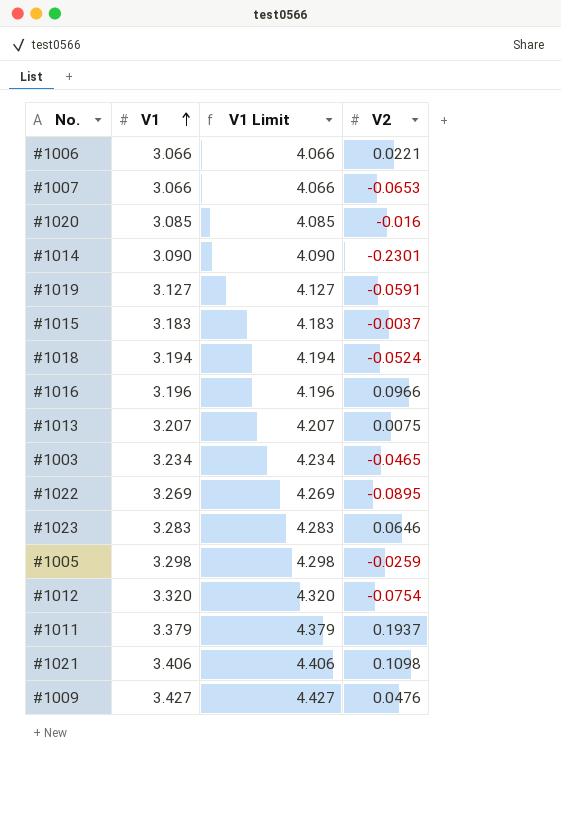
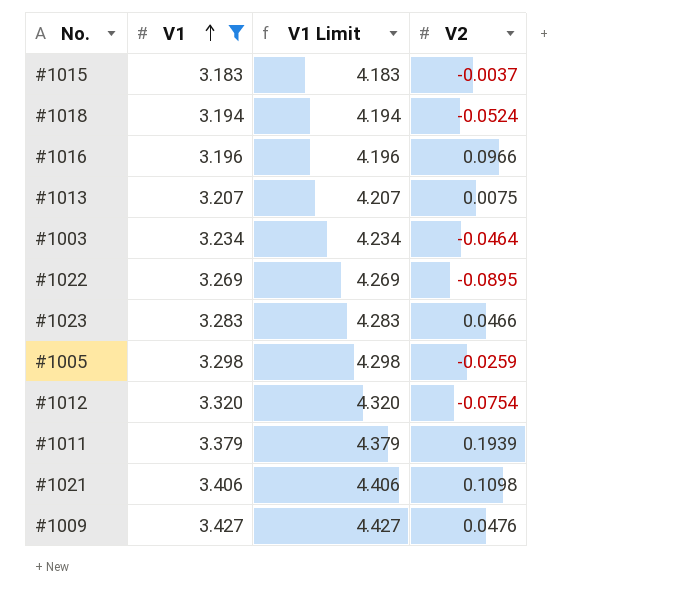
filter: none -> V1 >= 3.183
#1003 | V2: -0.0465 -> -0.0464
#1023 | V2: 0.0646 -> 0.0466
#1011 | V2: 0.1937 -> 0.1939

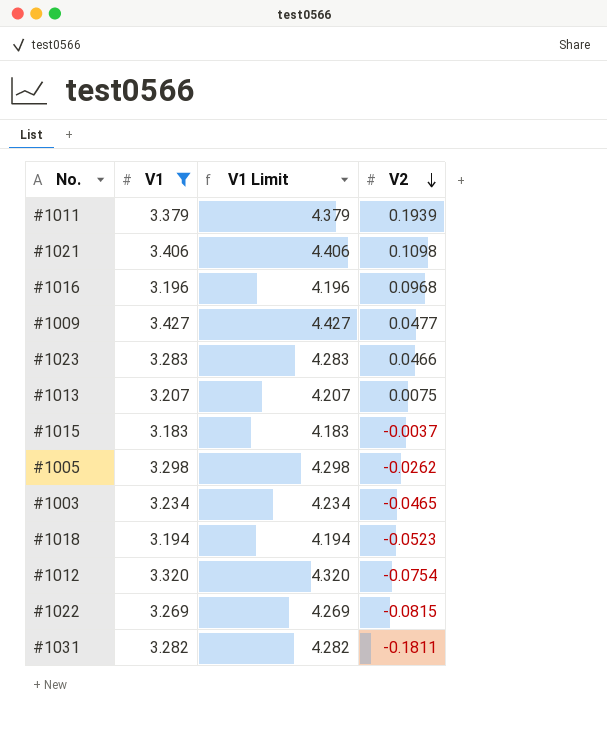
row order: V1 ascending -> V2 descending
#1016 | V2: 0.0966 -> 0.0968
#1009 | V2: 0.0476 -> 0.0477
#1005 | V2: -0.0259 -> -0.0262
#1003 | V2: -0.0464 -> -0.0465
#1018 | V2: -0.0524 -> -0.0523
#1022 | V2: -0.0895 -> -0.0815
row #1031: none -> 3.282 | 4.282 | -0.1811

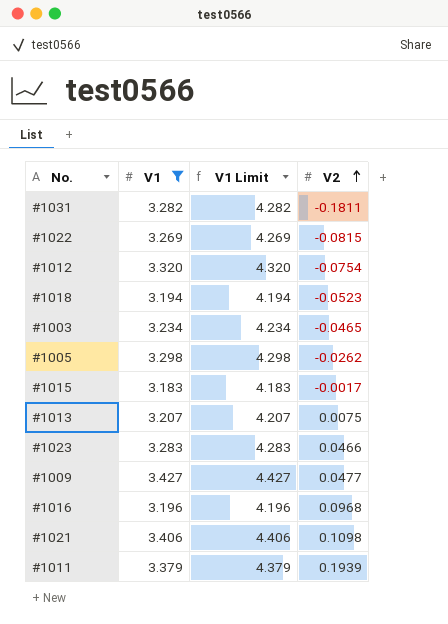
row order: V2 descending -> V2 ascending
#1015 | V2: -0.0037 -> -0.0017

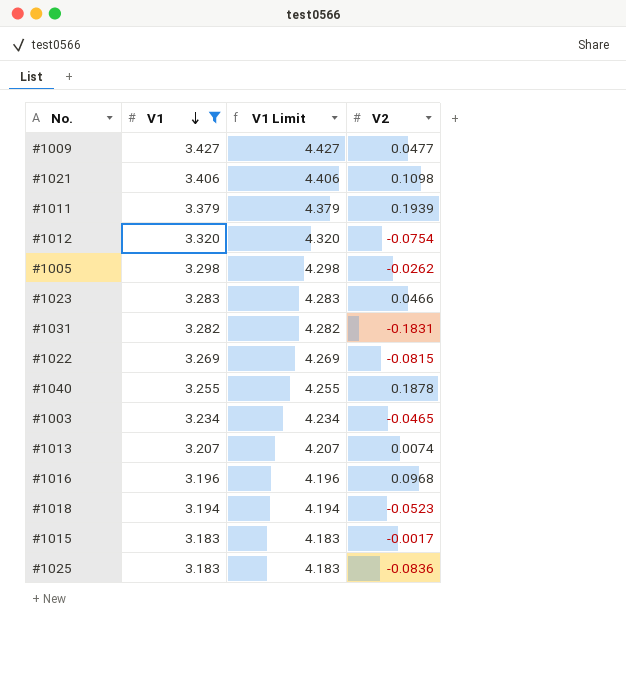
row order: V2 ascending -> V1 descending
#1031 | V2: -0.1811 -> -0.1831
row #1040: none -> 3.255 | 4.255 | 0.1878
#1013 | V2: 0.0075 -> 0.0074
row #1025: none -> 3.183 | 4.183 | -0.0836

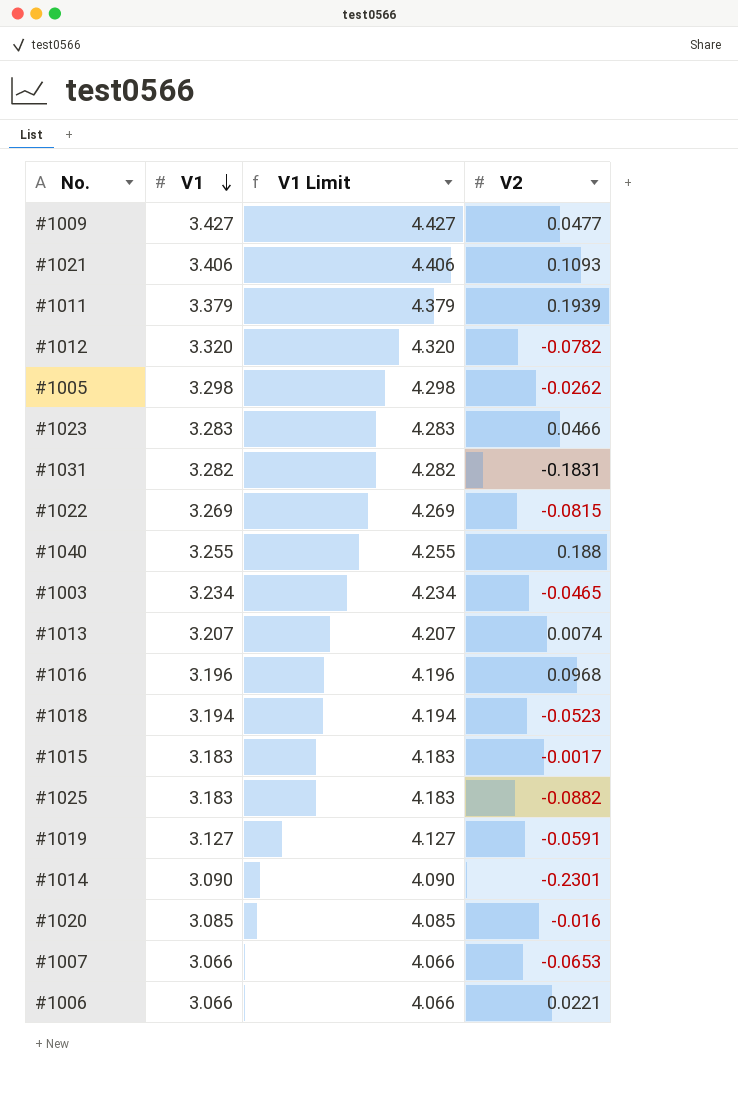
filter: V1 >= 3.183 -> none
#1021 | V2: 0.1098 -> 0.1093
#1012 | V2: -0.0754 -> -0.0782
#1040 | V2: 0.1878 -> 0.188
#1025 | V2: -0.0836 -> -0.0882

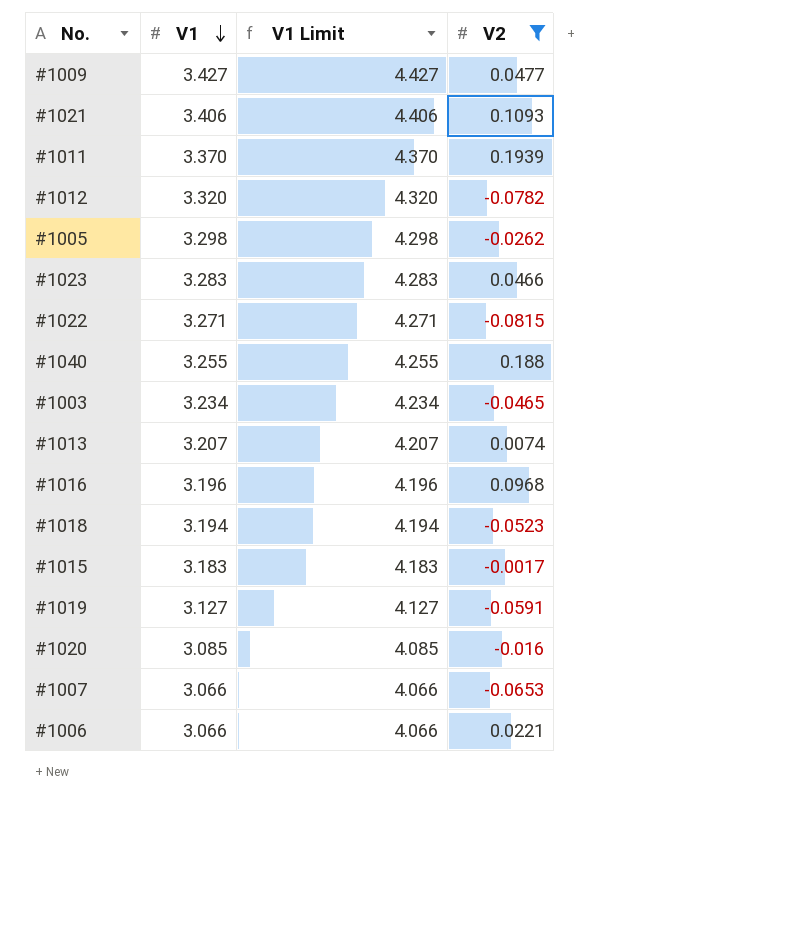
filter: none -> V2 >= -0.0815
#1011 | V1: 3.379 -> 3.370
#1011 | V1 Limit: 4.379 -> 4.370
#1022 | V1: 3.269 -> 3.271
#1022 | V1 Limit: 4.269 -> 4.271

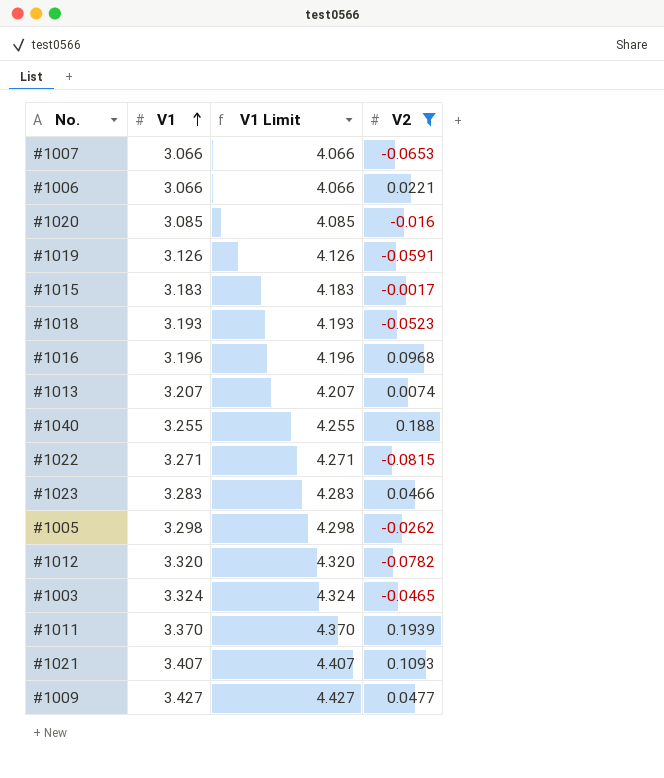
row order: V1 descending -> V1 ascending
#1019 | V1: 3.127 -> 3.126
#1019 | V1 Limit: 4.127 -> 4.126
#1018 | V1: 3.194 -> 3.193
#1018 | V1 Limit: 4.194 -> 4.193
#1003 | V1: 3.234 -> 3.324
#1003 | V1 Limit: 4.234 -> 4.324
#1021 | V1: 3.406 -> 3.407
#1021 | V1 Limit: 4.406 -> 4.407

